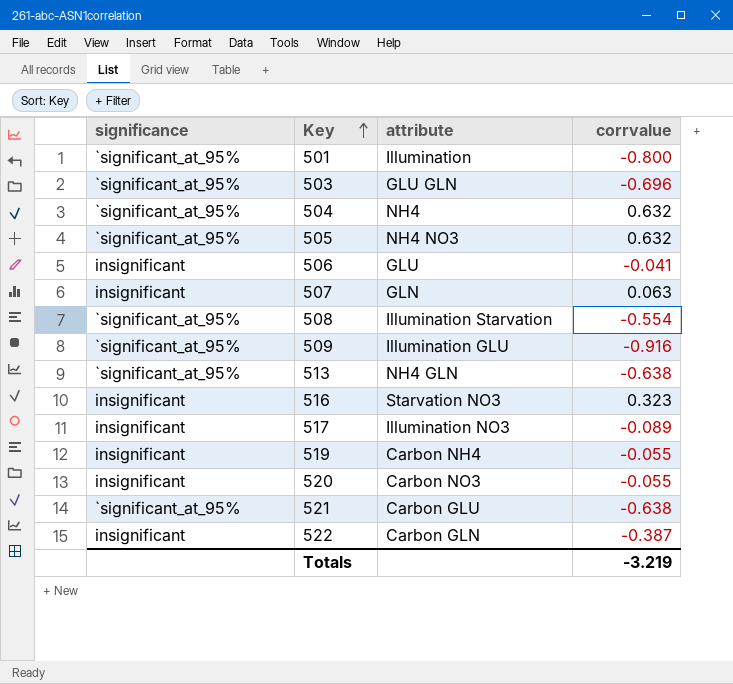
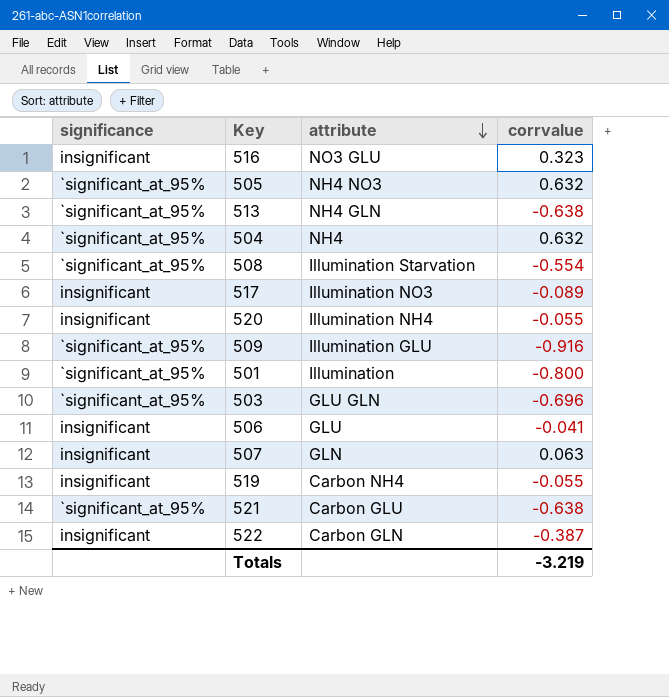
row order: Key ascending -> attribute descending
516 | attribute: Starvation NO3 -> NO3 GLU
520 | attribute: Carbon NO3 -> Illumination NH4

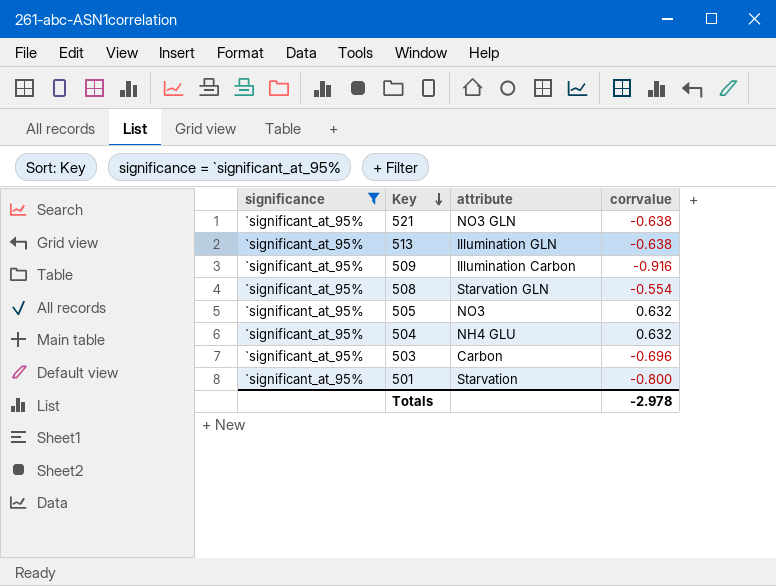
filter: none -> significance = `significant_at_95%
row order: attribute descending -> Key descending
521 | attribute: Carbon GLU -> NO3 GLN
513 | attribute: NH4 GLN -> Illumination GLN
509 | attribute: Illumination GLU -> Illumination Carbon
508 | attribute: Illumination Starvation -> Starvation GLN
505 | attribute: NH4 NO3 -> NO3
504 | attribute: NH4 -> NH4 GLU
503 | attribute: GLU GLN -> Carbon
501 | attribute: Illumination -> Starvation
Totals | corrvalue: -3.219 -> -2.978

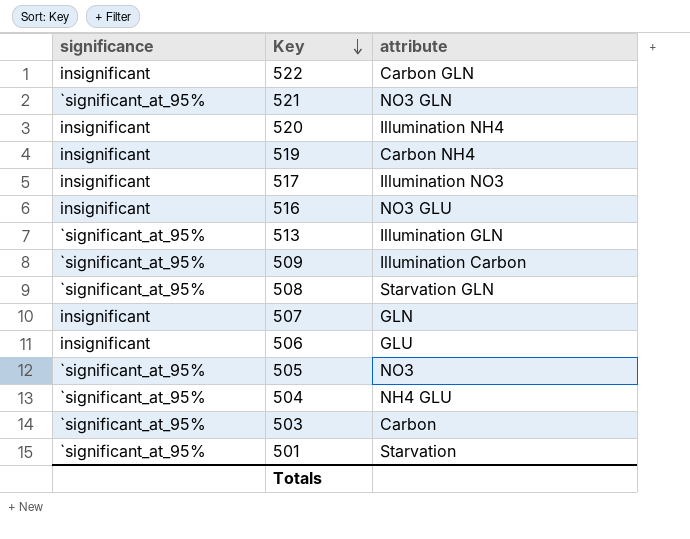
filter: significance = `significant_at_95% -> none
column corrvalue | position: 4 -> none

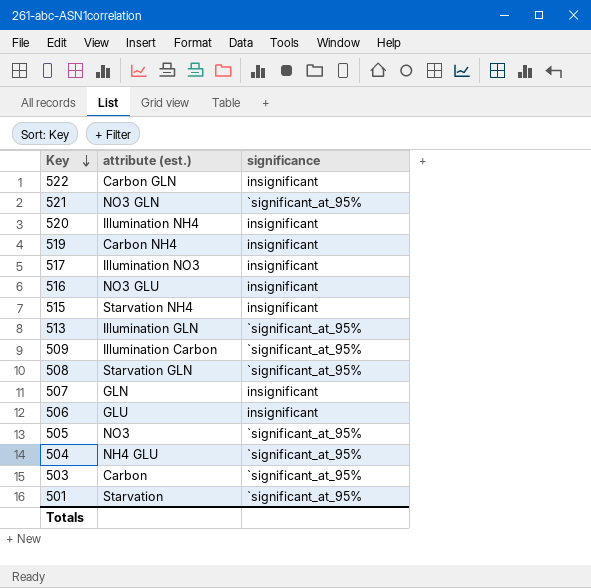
column name: attribute -> attribute (est.)
column significance | position: 1 -> 3
row 515: none -> Starvation NH4 | insignificant

